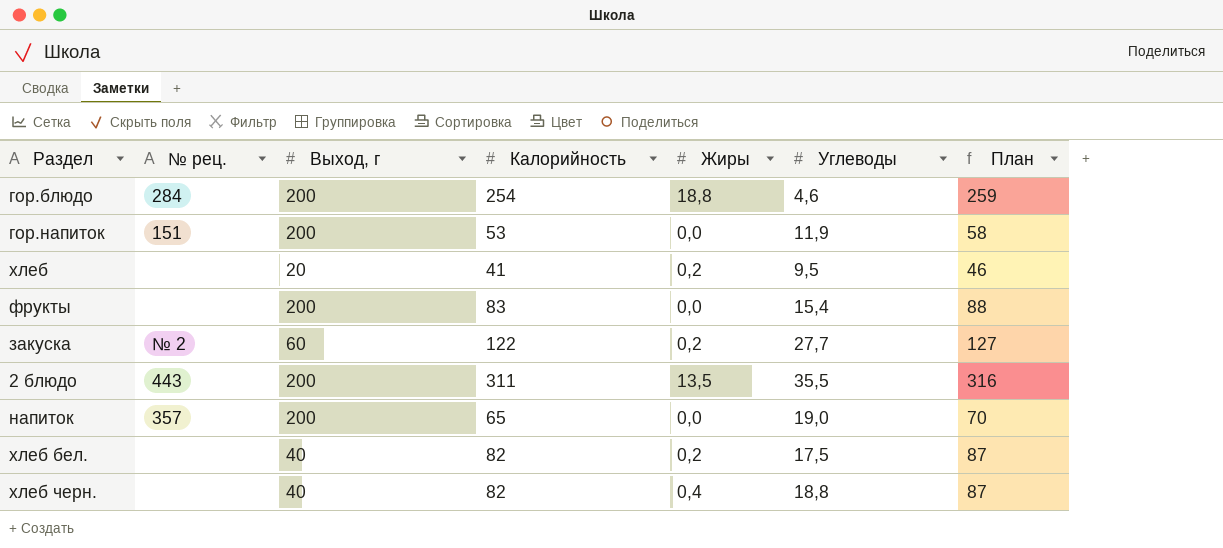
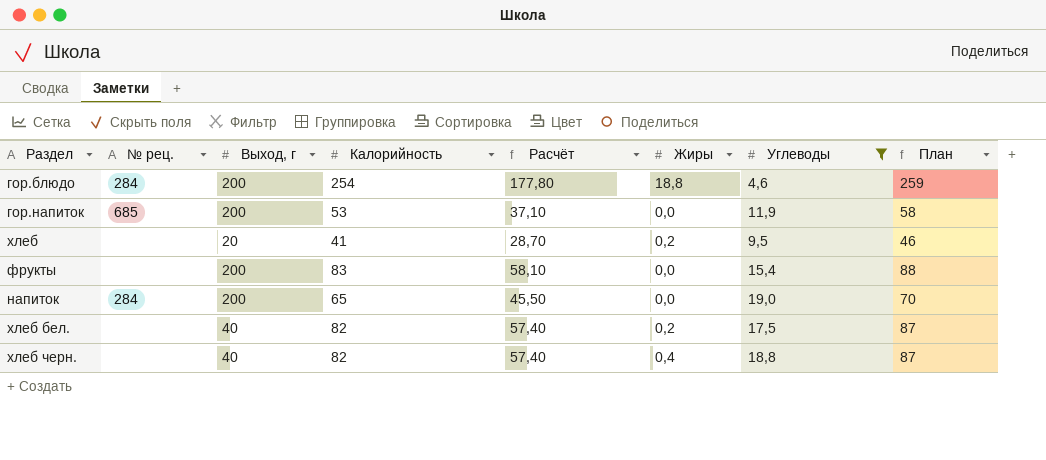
filter: none -> Углеводы <= 19,0
column Расчёт | formula: none -> [Калорийность] * 0,7
гор.напиток | № рец.: 151 -> 685
напиток | № рец.: 357 -> 284

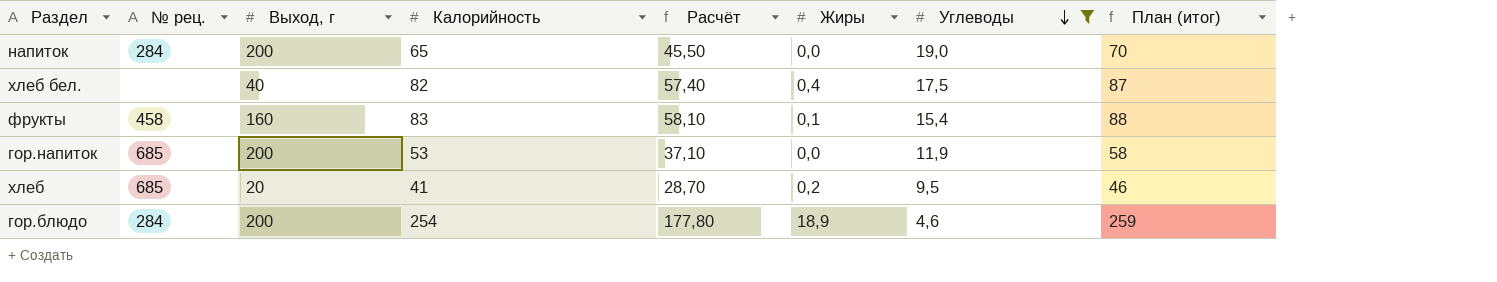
row order: none -> Углеводы descending
column name: План -> План (итог)
row хлеб черн.: none | 40 | 82 | 57,40 | 0,4 | 18,8 | 87 -> none
хлеб бел. | Жиры: 0,2 -> 0,4
фрукты | № рец.: none -> 458
фрукты | Выход, г: 200 -> 160
фрукты | Жиры: 0,0 -> 0,1
хлеб | № рец.: none -> 685
гор.блюдо | Жиры: 18,8 -> 18,9

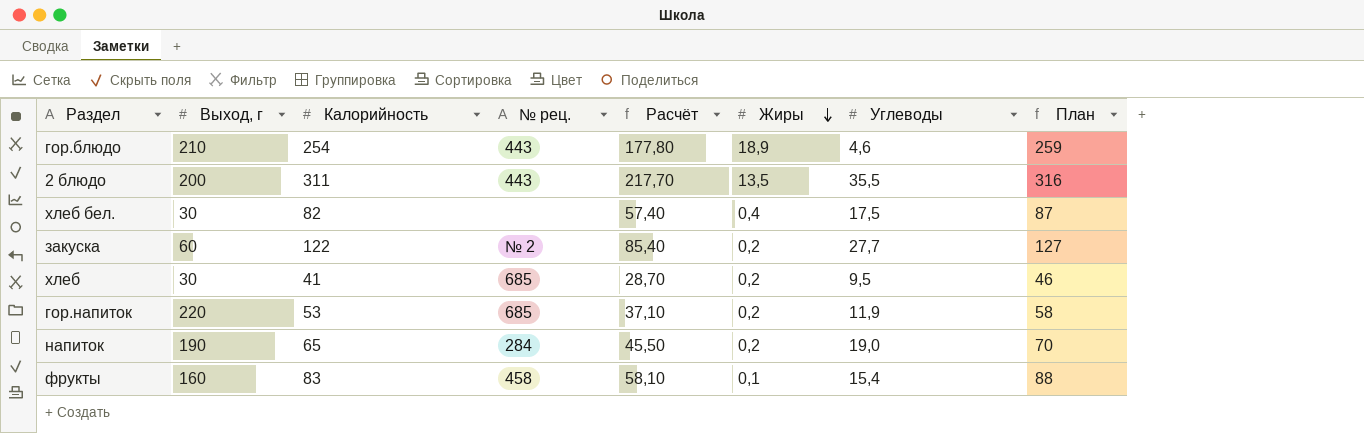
filter: Углеводы <= 19,0 -> none
row order: Углеводы descending -> Жиры descending
column № рец. | position: 2 -> 4
column name: План (итог) -> План
гор.блюдо | Выход, г: 200 -> 210
гор.блюдо | № рец.: 284 -> 443
хлеб бел. | Выход, г: 40 -> 30
хлеб | Выход, г: 20 -> 30
гор.напиток | Выход, г: 200 -> 220
гор.напиток | Жиры: 0,0 -> 0,2
напиток | Выход, г: 200 -> 190
напиток | Жиры: 0,0 -> 0,2

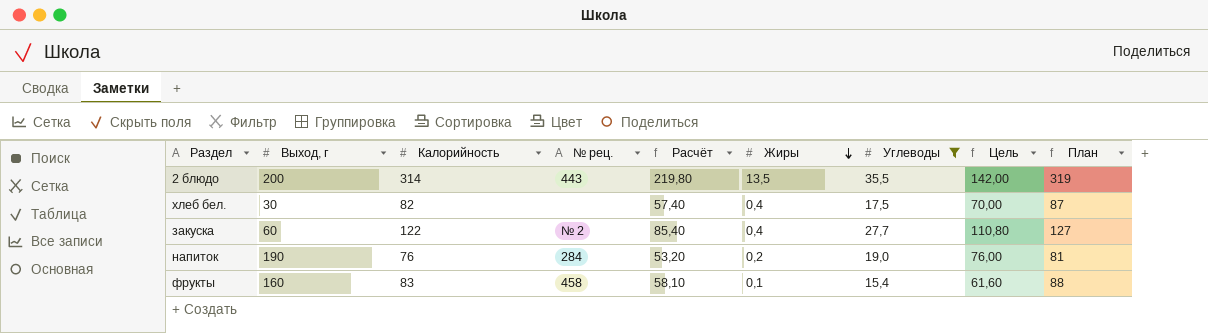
filter: none -> Углеводы >= 15,4
column Цель | formula: none -> [Углеводы] * 4
2 блюдо | Калорийность: 311 -> 314
2 блюдо | Расчёт: 217,70 -> 219,80
2 блюдо | План: 316 -> 319
закуска | Жиры: 0,2 -> 0,4
напиток | Калорийность: 65 -> 76
напиток | Расчёт: 45,50 -> 53,20
напиток | План: 70 -> 81

